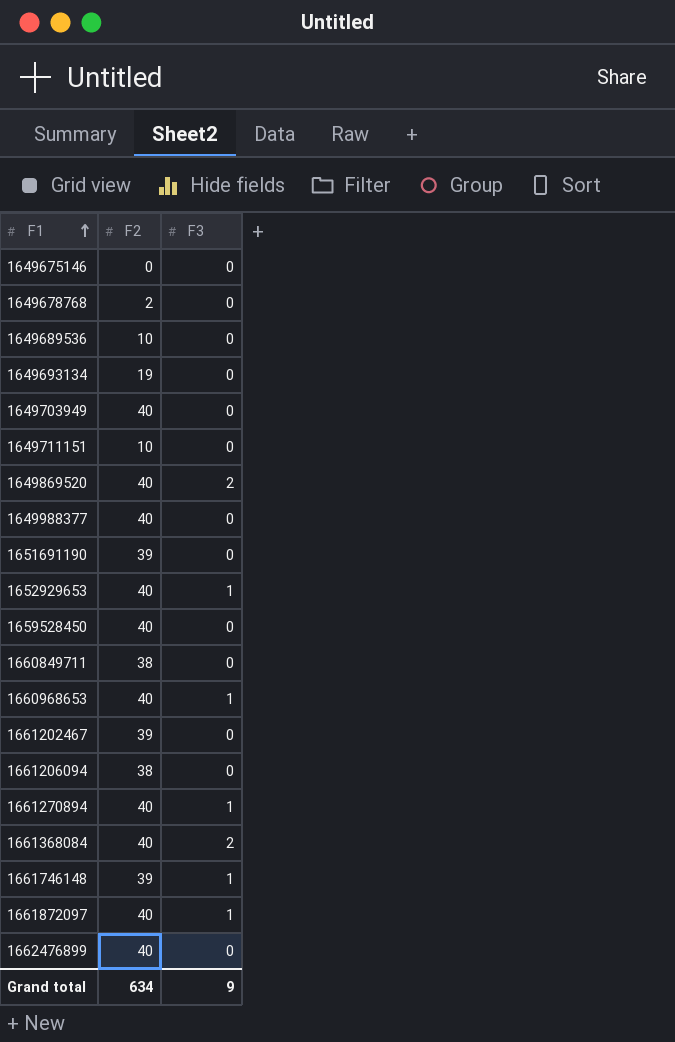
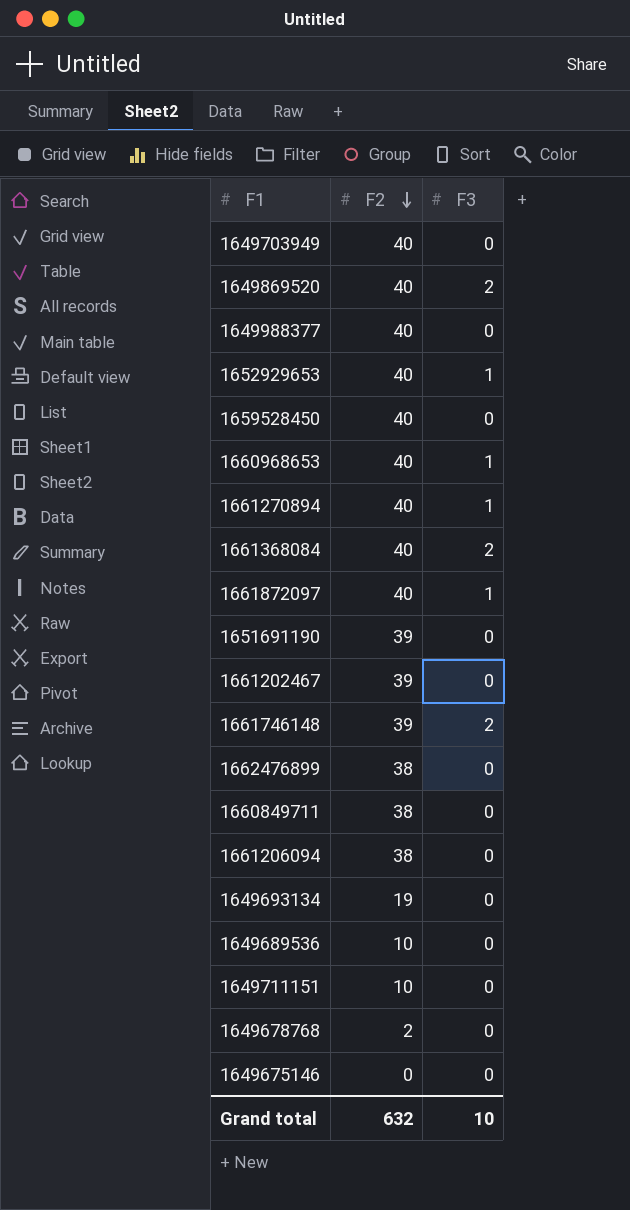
row order: F1 ascending -> F2 descending
1661746148 | F3: 1 -> 2
1662476899 | F2: 40 -> 38
Grand total | F2: 634 -> 632
Grand total | F3: 9 -> 10

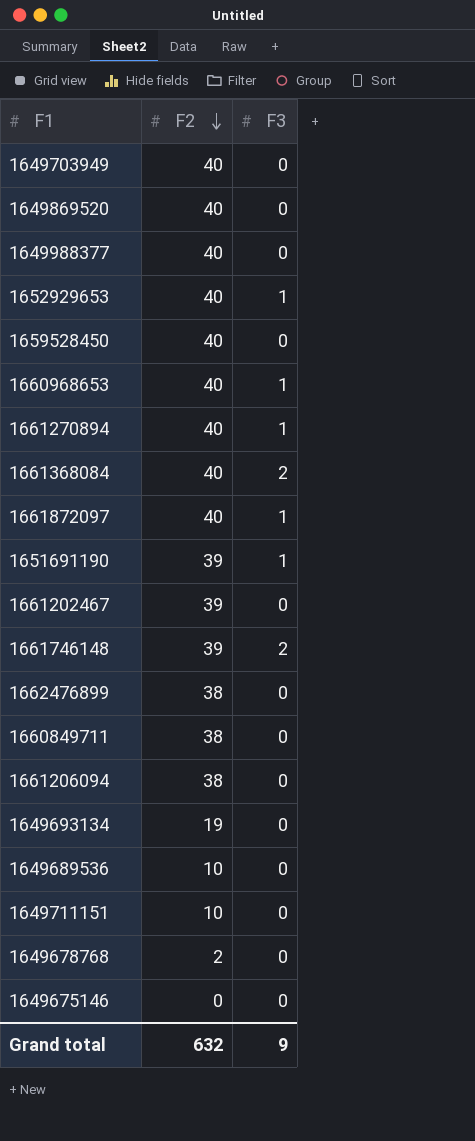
1649869520 | F3: 2 -> 0
1651691190 | F3: 0 -> 1
Grand total | F3: 10 -> 9

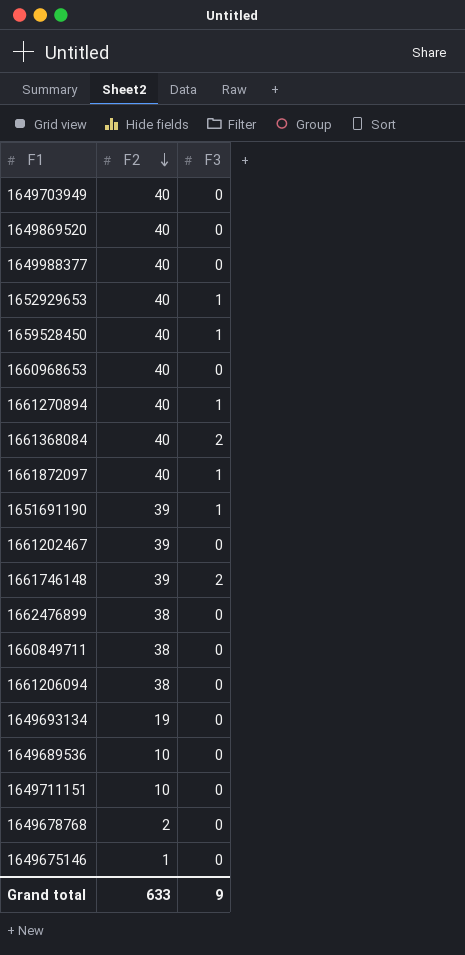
1659528450 | F3: 0 -> 1
1660968653 | F3: 1 -> 0
1649675146 | F2: 0 -> 1
Grand total | F2: 632 -> 633

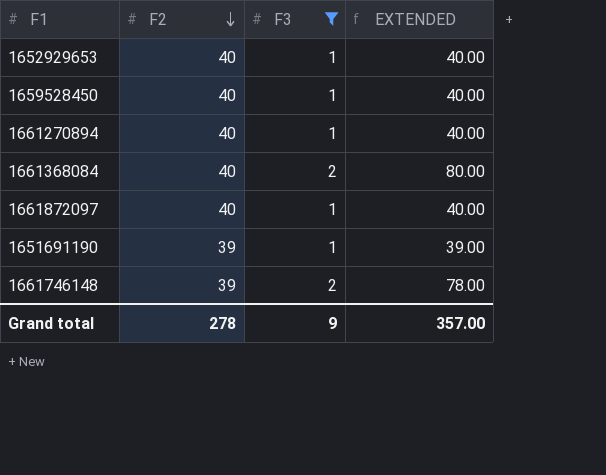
filter: none -> F3 != 0
column EXTENDED | formula: none -> [F2] * [F3]
Grand total | F2: 633 -> 278

